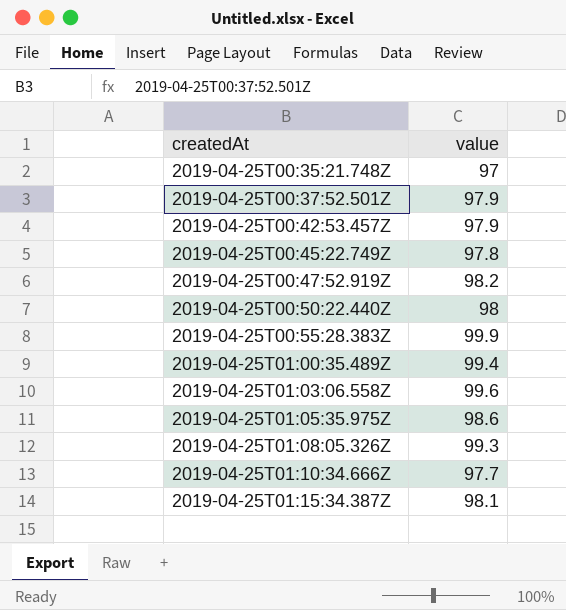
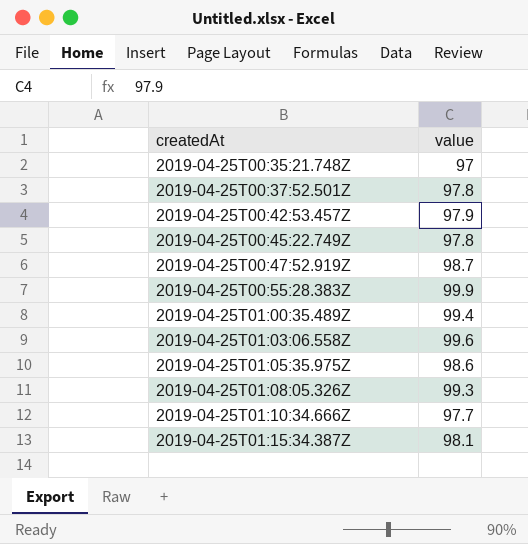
row 2019-04-25T00:50:22.440Z: 98 -> none
2019-04-25T00:37:52.501Z | value: 97.9 -> 97.8
2019-04-25T00:47:52.919Z | value: 98.2 -> 98.7

